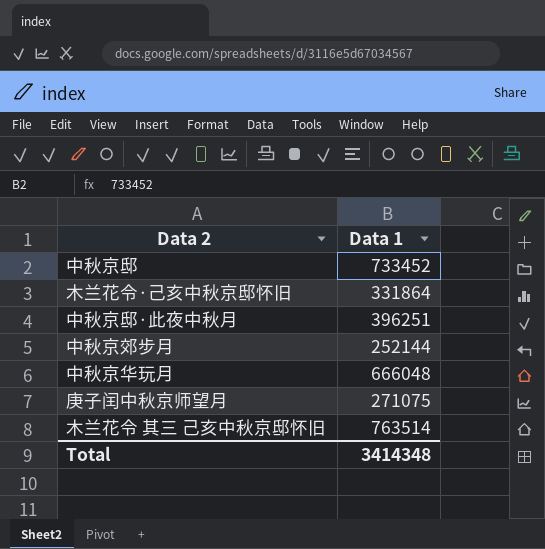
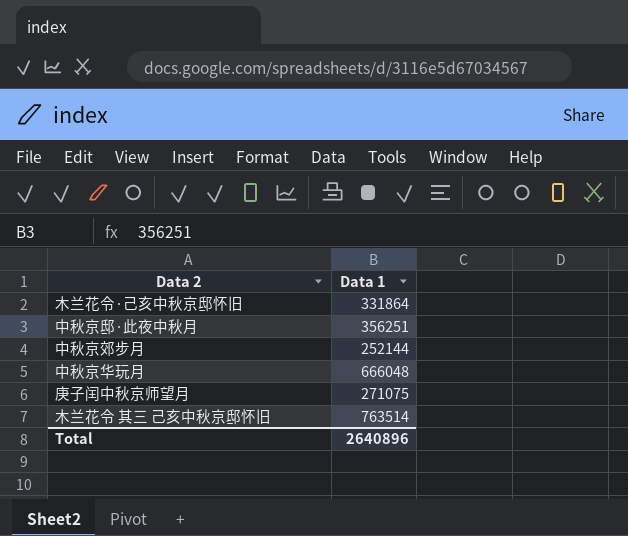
row 中秋京邸: 733452 -> none
中秋京邸·此夜中秋月 | Data 1: 396251 -> 356251
Total | Data 1: 3414348 -> 2640896

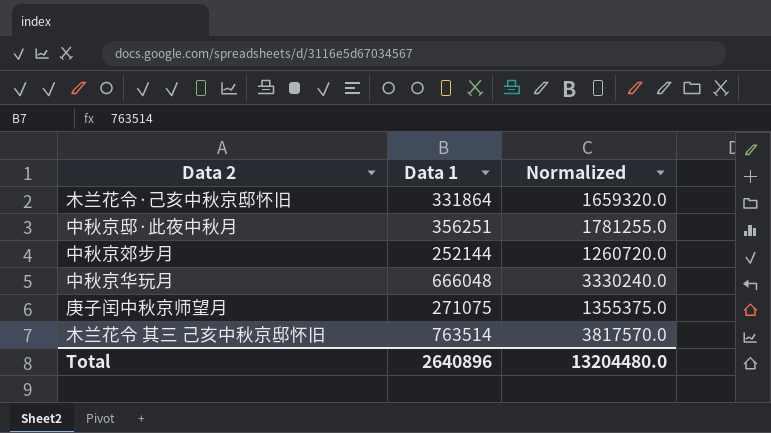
column Normalized | formula: none -> [Data 1] * 5

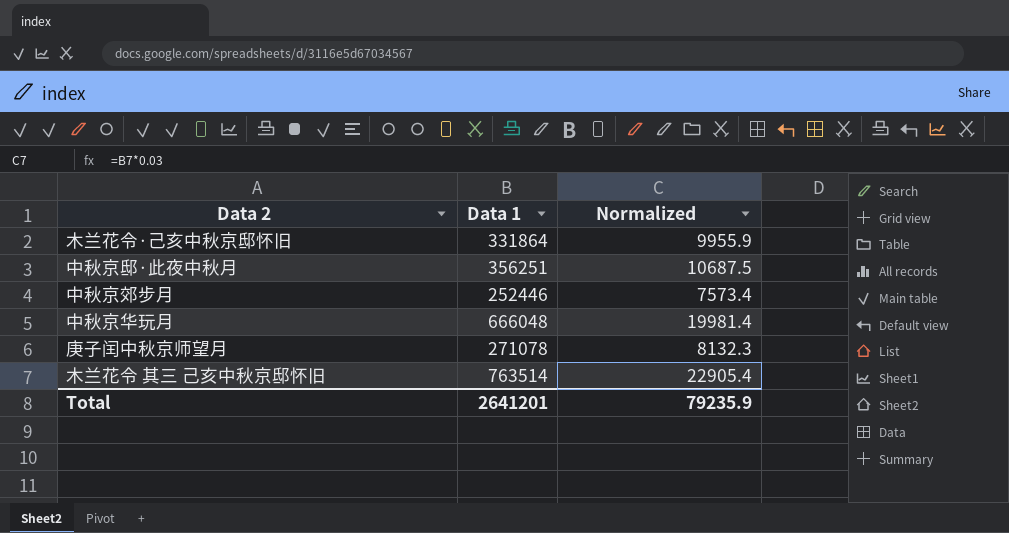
column Normalized | formula: [Data 1] * 5 -> [Data 1] * 0.03
中秋京郊步月 | Data 1: 252144 -> 252446
庚子闰中秋京师望月 | Data 1: 271075 -> 271078
Total | Data 1: 2640896 -> 2641201
Total | Normalized: 13204480.0 -> 79235.9

